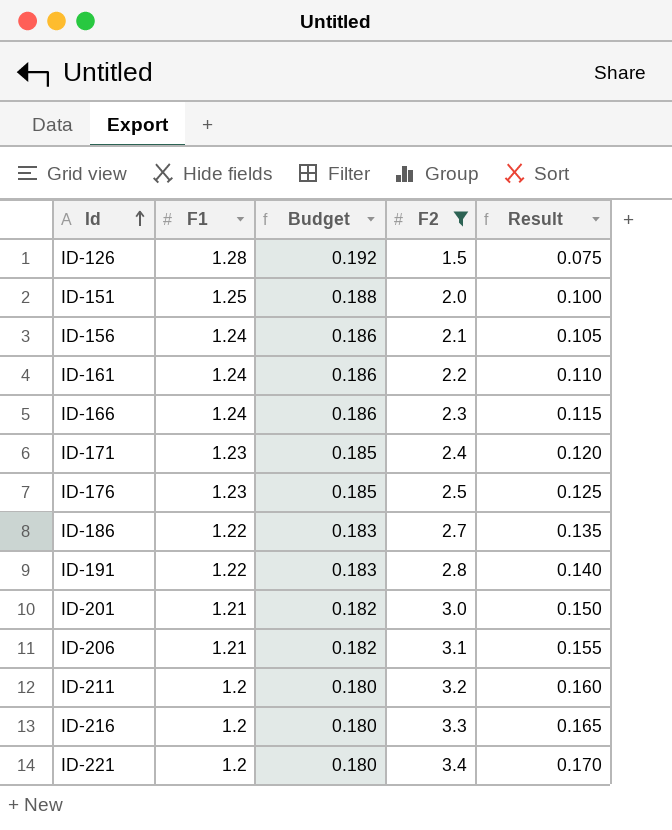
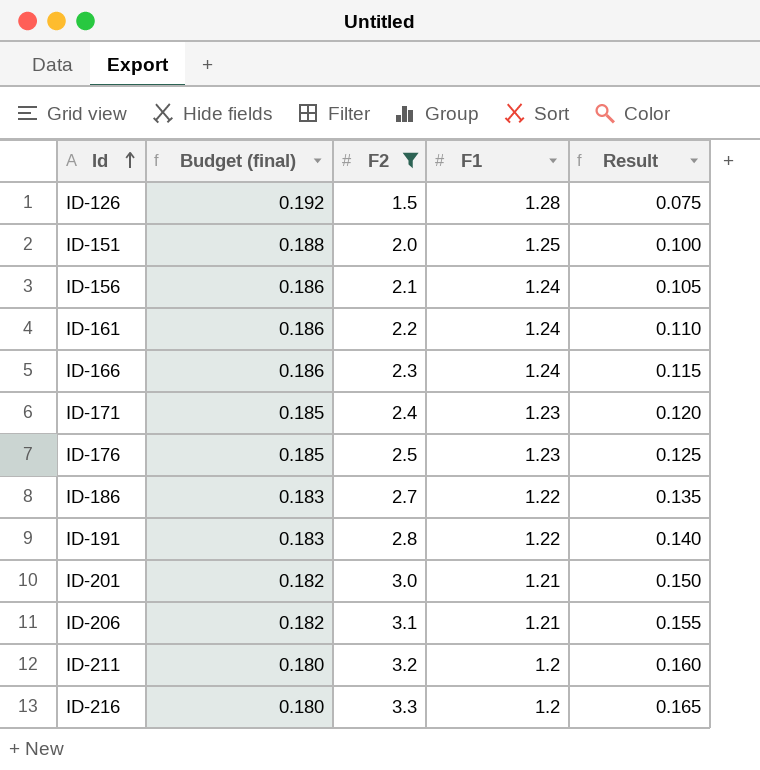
column name: Budget -> Budget (final)
column F1 | position: 2 -> 4
row ID-221: 1.2 | 0.180 | 3.4 | 0.170 -> none

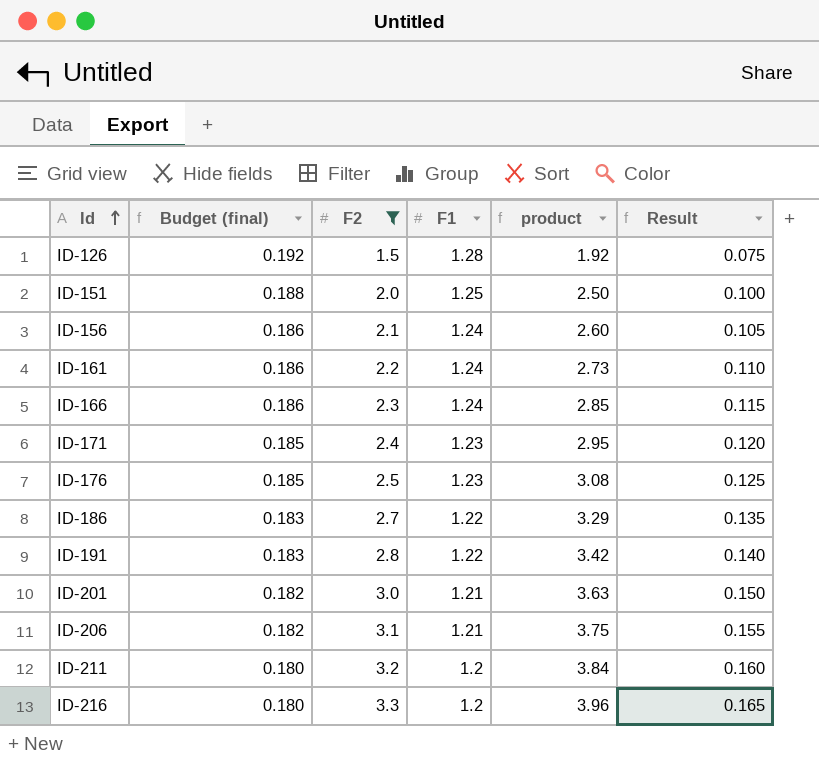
column product | formula: none -> [F2] * [F1]

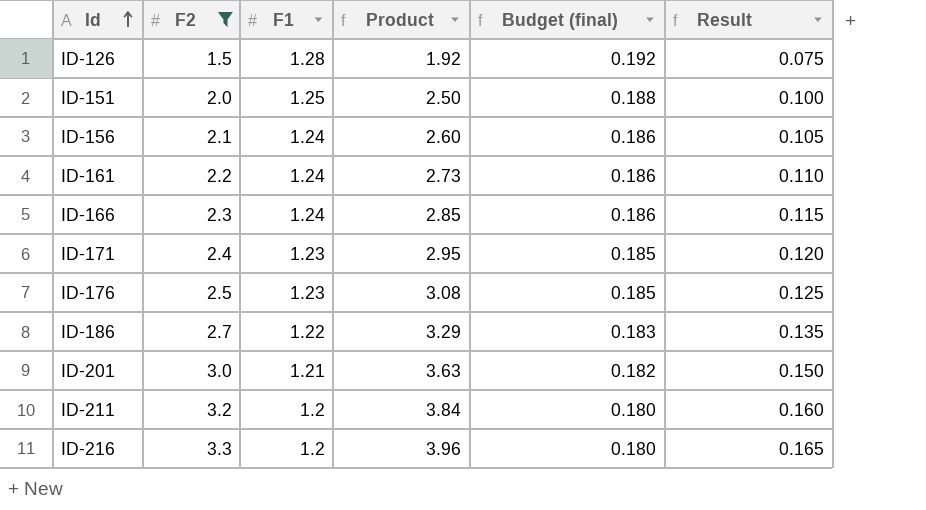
column name: product -> Product
column Budget (final) | position: 2 -> 5
row ID-191: 0.183 | 2.8 | 1.22 | 3.42 | 0.140 -> none
row ID-206: 0.182 | 3.1 | 1.21 | 3.75 | 0.155 -> none

